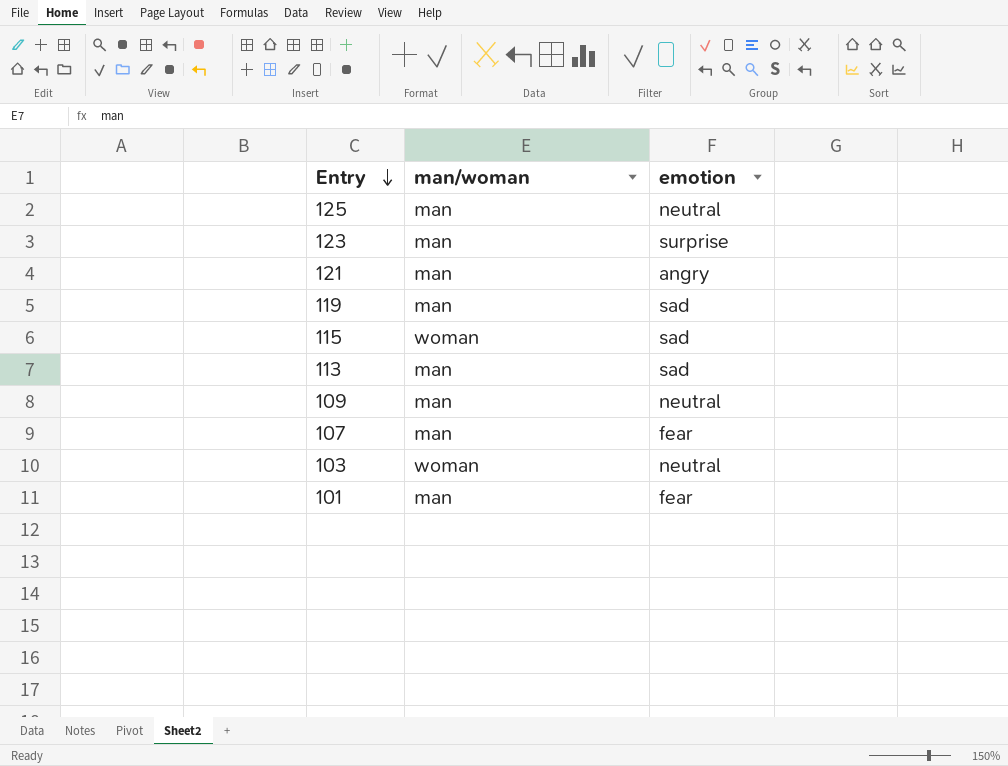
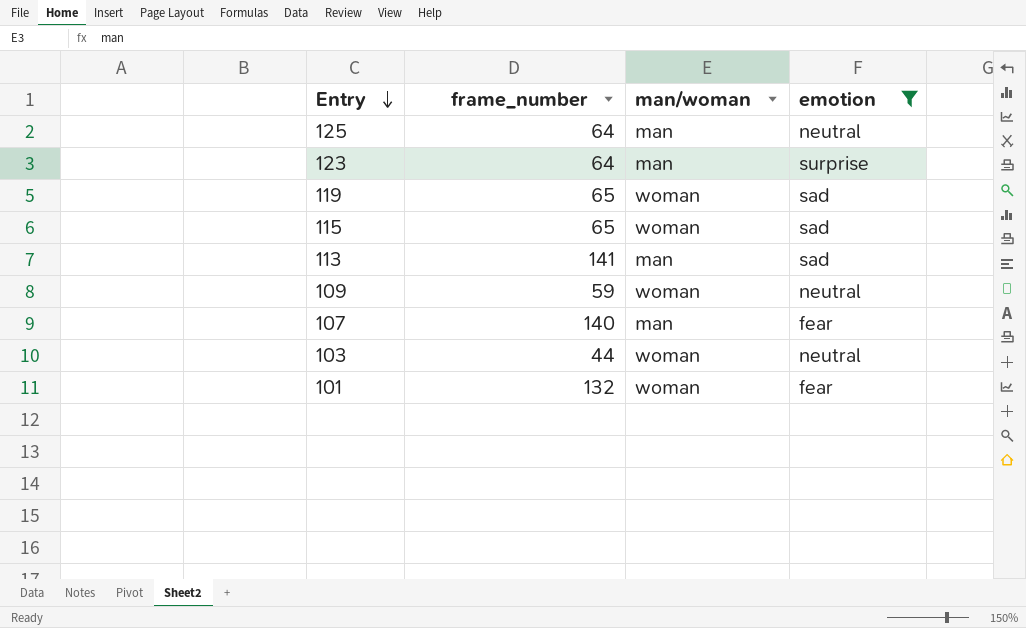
filter: none -> emotion != angry
column frame_number | position: none -> 2
119 | man/woman: man -> woman
109 | man/woman: man -> woman
101 | man/woman: man -> woman

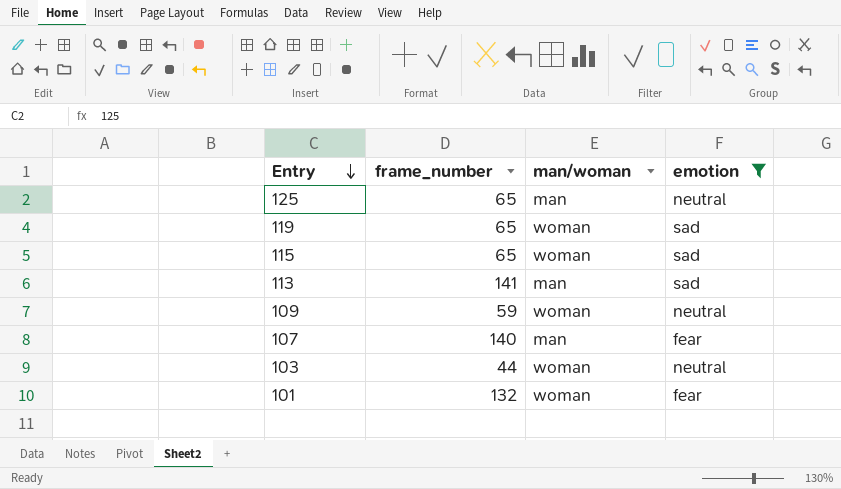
row 123: 64 | man | surprise -> none
125 | frame_number: 64 -> 65

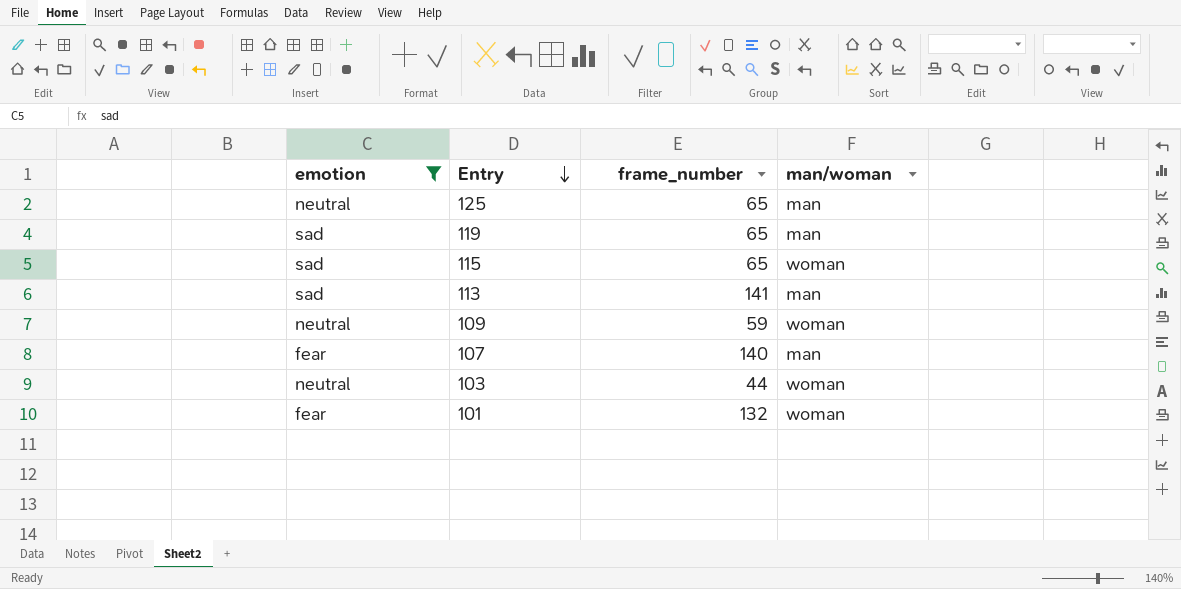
column emotion | position: 4 -> 1
119 | man/woman: woman -> man

